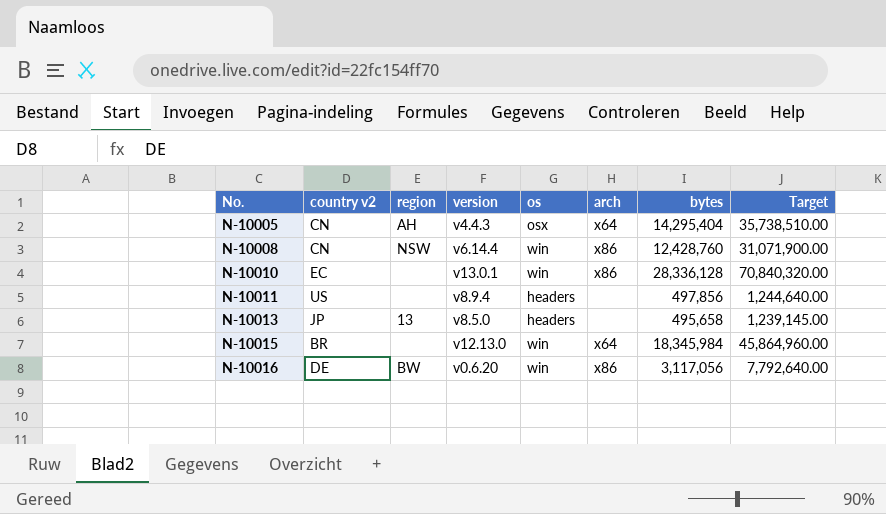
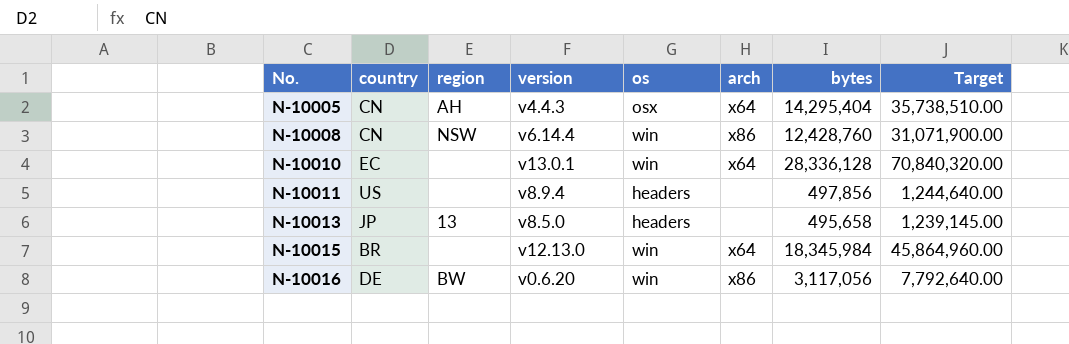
column name: country v2 -> country
N-10010 | arch: x86 -> x64

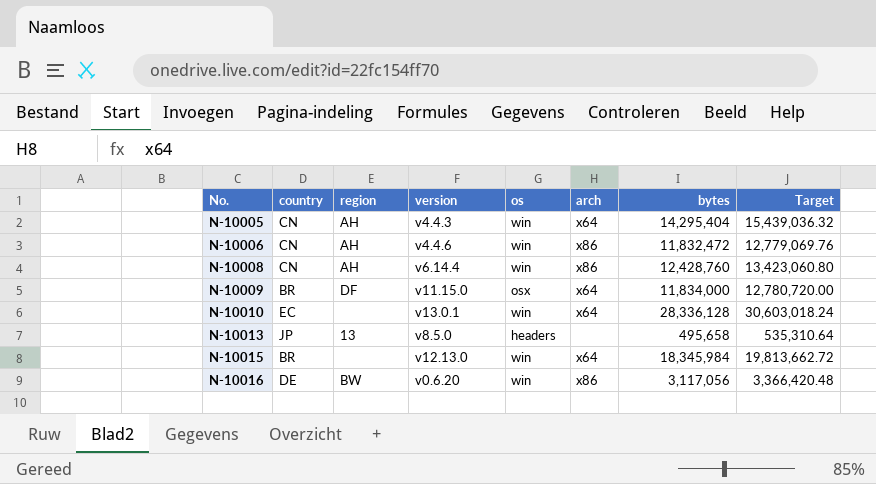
column Target | formula: [bytes] * 2.5 -> [bytes] * 1.08
row N-10011: US | none | v8.9.4 | headers | none | 497,856 | 1,244,640.00 -> none
N-10005 | os: osx -> win
row N-10006: none -> CN | AH | v4.4.6 | win | x86 | 11,832,472 | 12,779,069.76
N-10008 | region: NSW -> AH
row N-10009: none -> BR | DF | v11.15.0 | osx | x64 | 11,834,000 | 12,780,720.00

